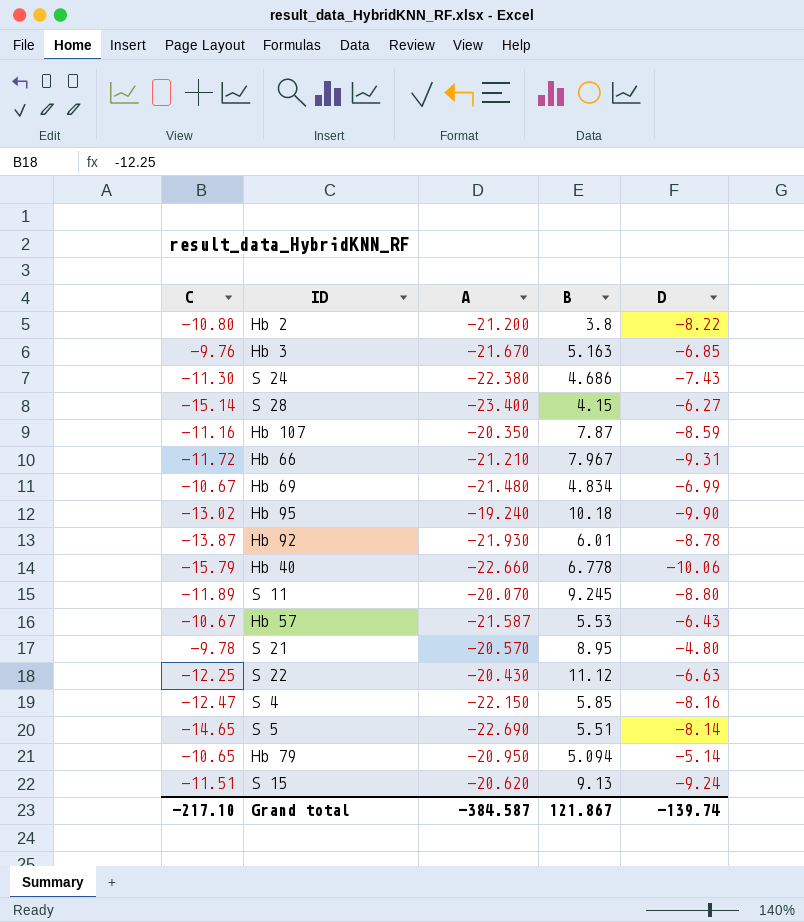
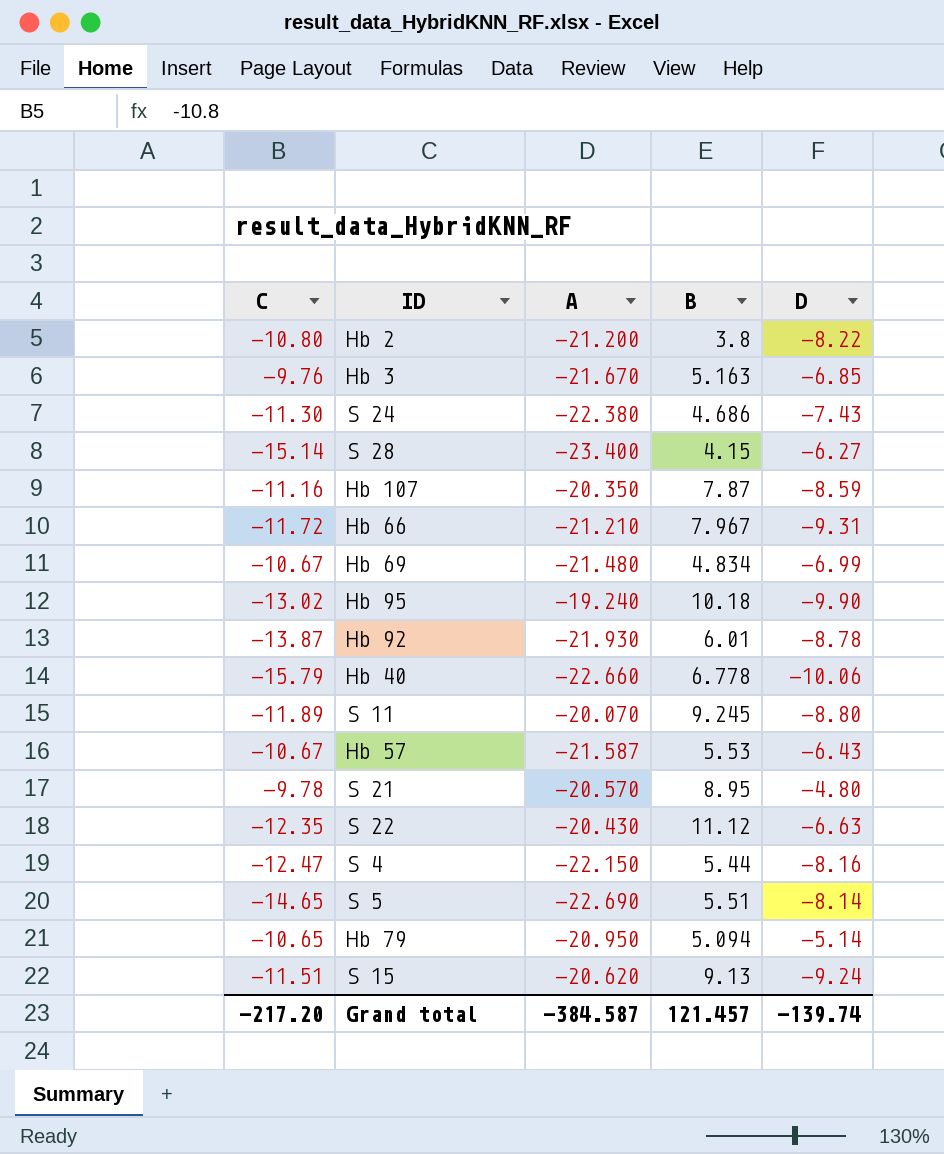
S 22 | C: -12.25 -> -12.35
S 4 | B: 5.85 -> 5.44
Grand total | C: -217.10 -> -217.20
Grand total | B: 121.867 -> 121.457

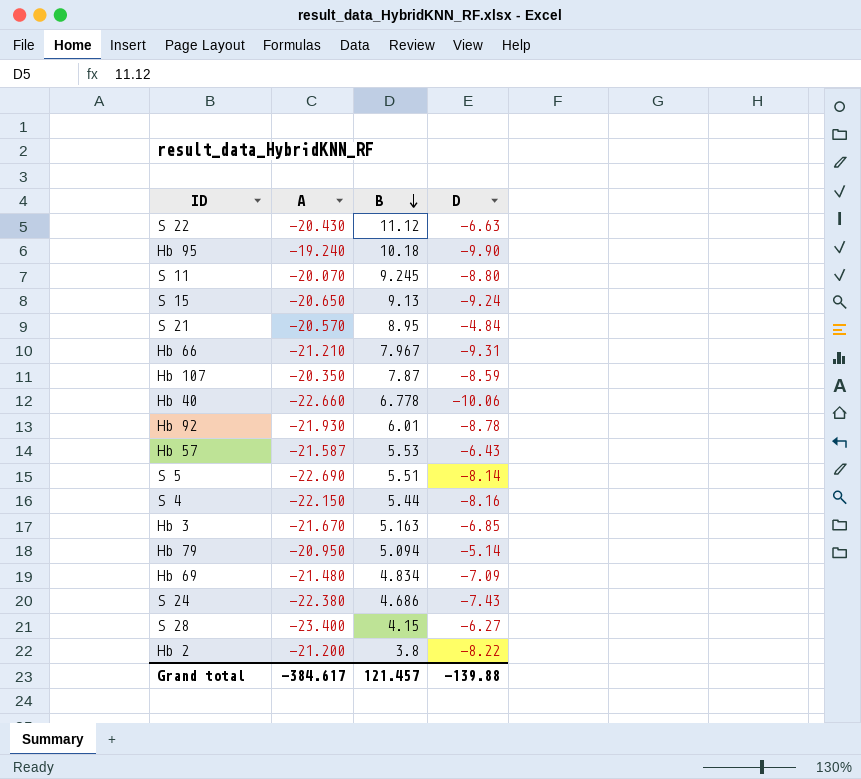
row order: none -> B descending
column C | position: 1 -> none
S 15 | A: -20.620 -> -20.650
S 21 | D: -4.80 -> -4.84
Hb 69 | D: -6.99 -> -7.09
Grand total | A: -384.587 -> -384.617
Grand total | D: -139.74 -> -139.88

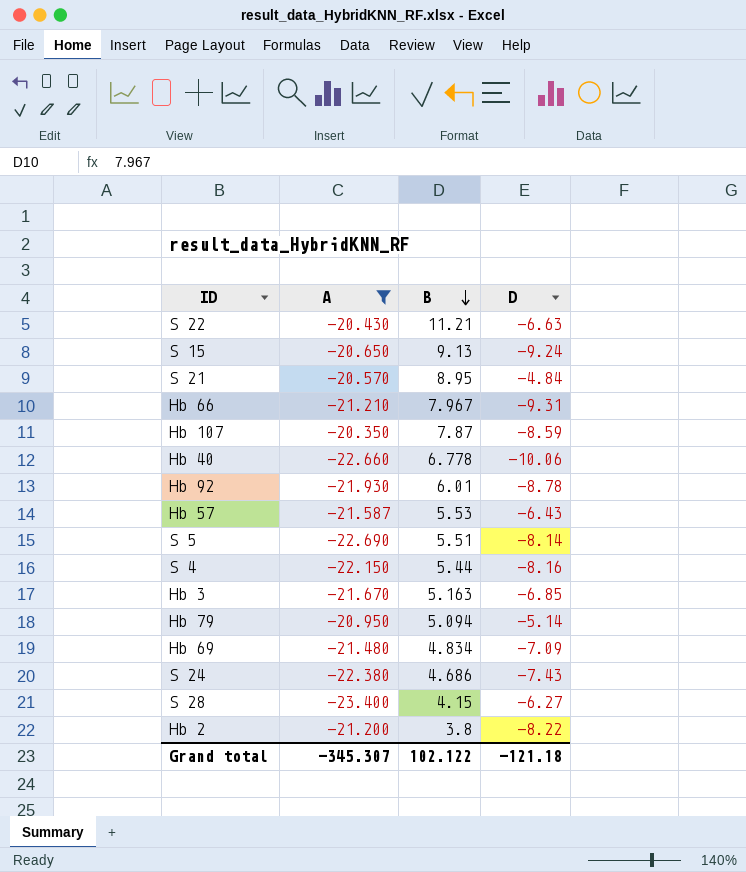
filter: none -> A <= -20.350
S 22 | B: 11.12 -> 11.21
Grand total | A: -384.617 -> -345.307
Grand total | B: 121.457 -> 102.122
Grand total | D: -139.88 -> -121.18

